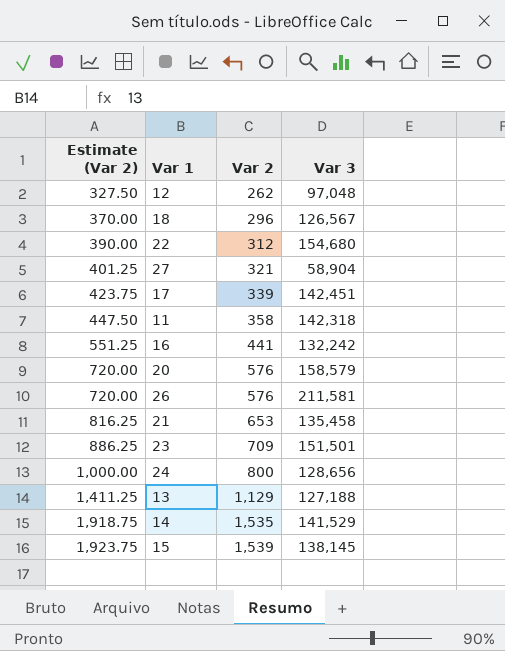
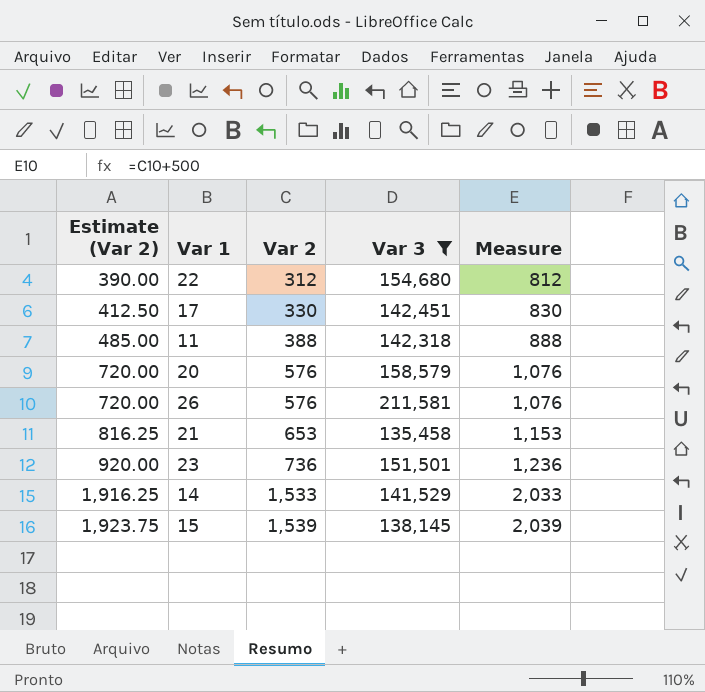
filter: none -> Var 3 >= 135,458
column Measure | formula: none -> [Var 2] + 500
17 | Estimate (Var 2): 423.75 -> 412.50
17 | Var 2: 339 -> 330
11 | Estimate (Var 2): 447.50 -> 485.00
11 | Var 2: 358 -> 388
23 | Estimate (Var 2): 886.25 -> 920.00
23 | Var 2: 709 -> 736
14 | Estimate (Var 2): 1,918.75 -> 1,916.25
14 | Var 2: 1,535 -> 1,533

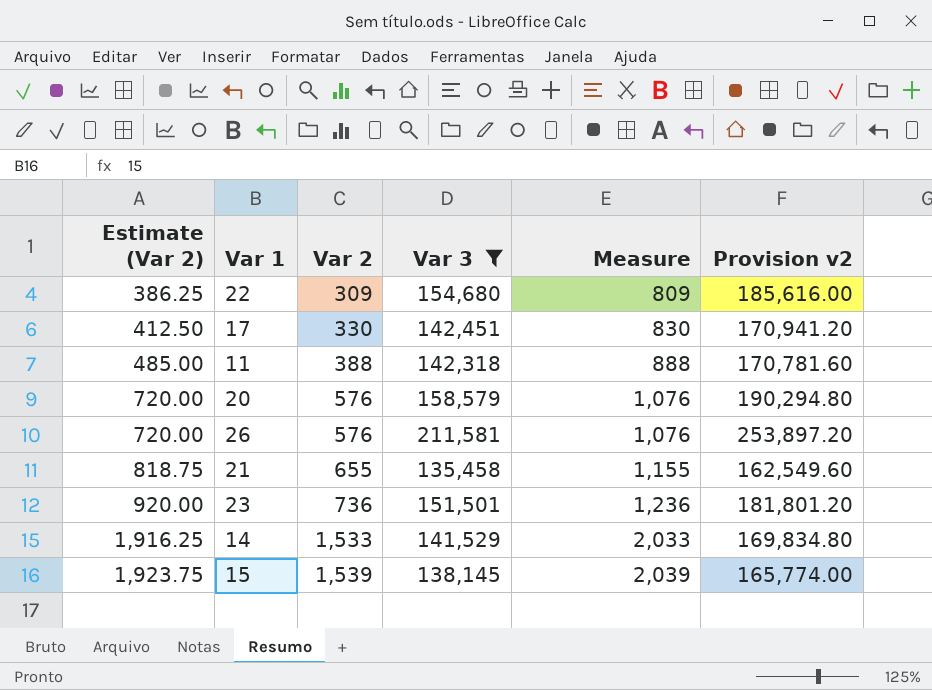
column Provision v2 | formula: none -> [Var 3] * 1.2
22 | Estimate (Var 2): 390.00 -> 386.25
22 | Var 2: 312 -> 309
22 | Measure: 812 -> 809
21 | Estimate (Var 2): 816.25 -> 818.75
21 | Var 2: 653 -> 655
21 | Measure: 1,153 -> 1,155

